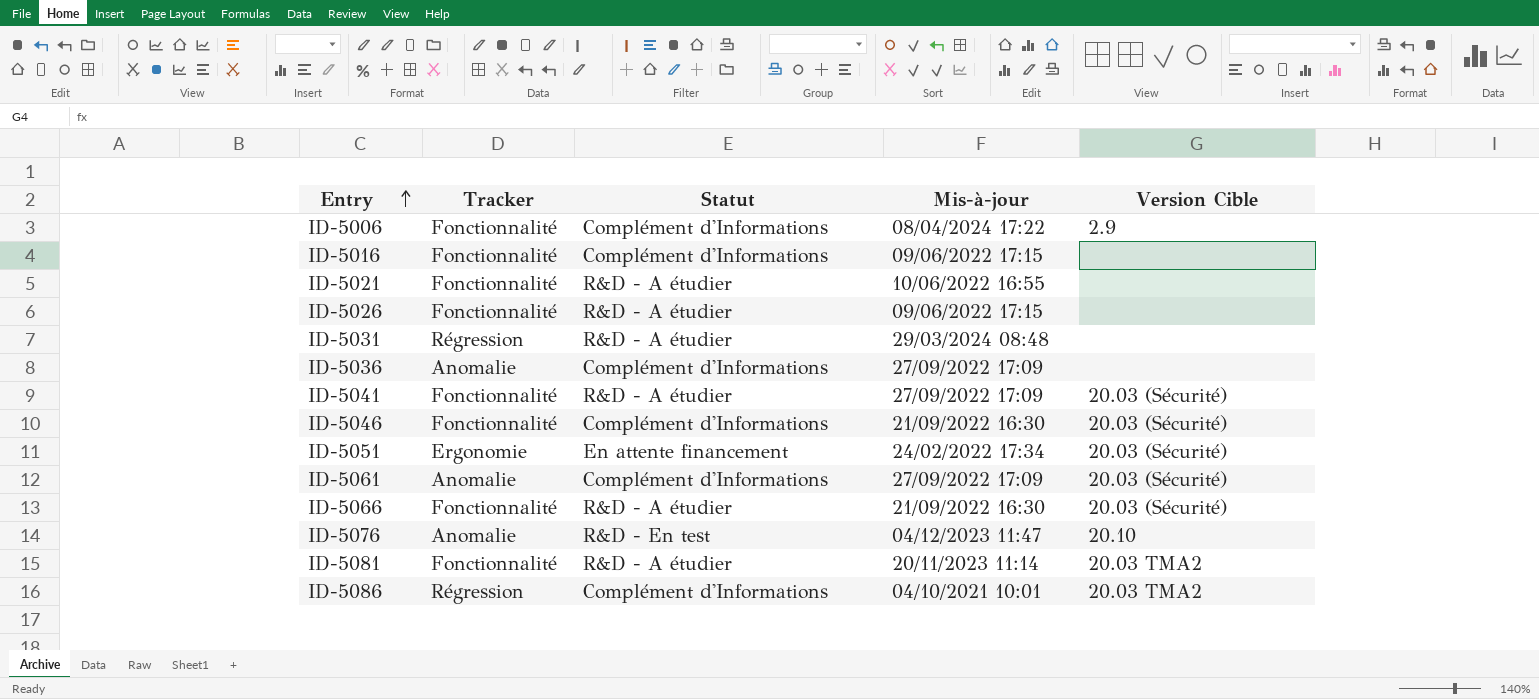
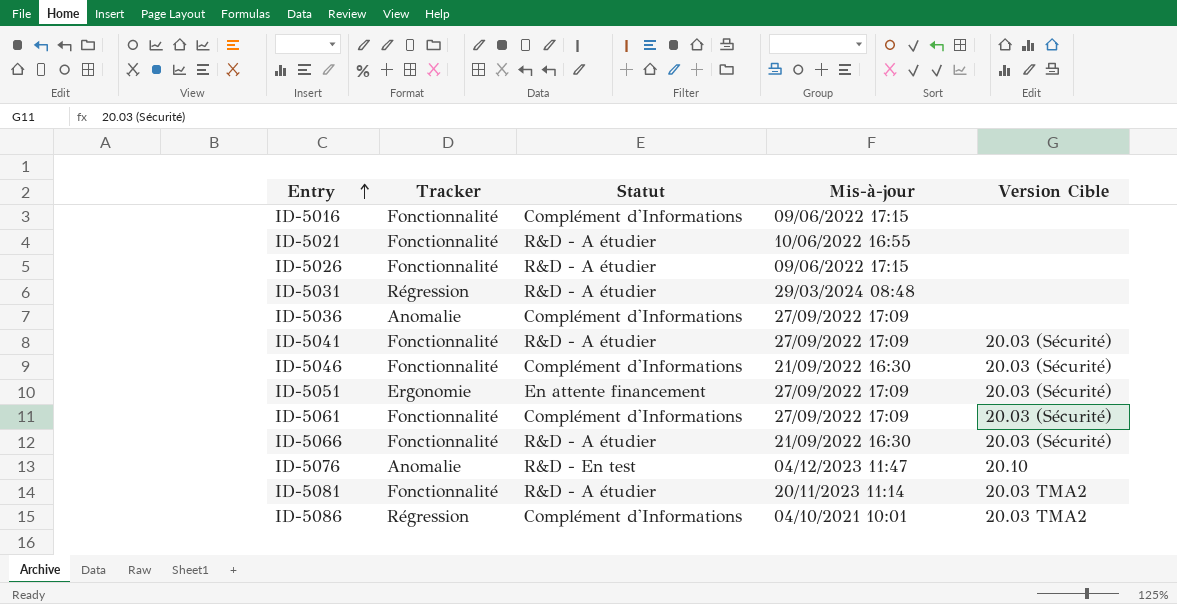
row ID-5006: Fonctionnalité | Complément d'Informations | 08/04/2024 17:22 | 2.9 -> none
ID-5051 | Mis-à-jour: 24/02/2022 17:34 -> 27/09/2022 17:09
ID-5061 | Tracker: Anomalie -> Fonctionnalité

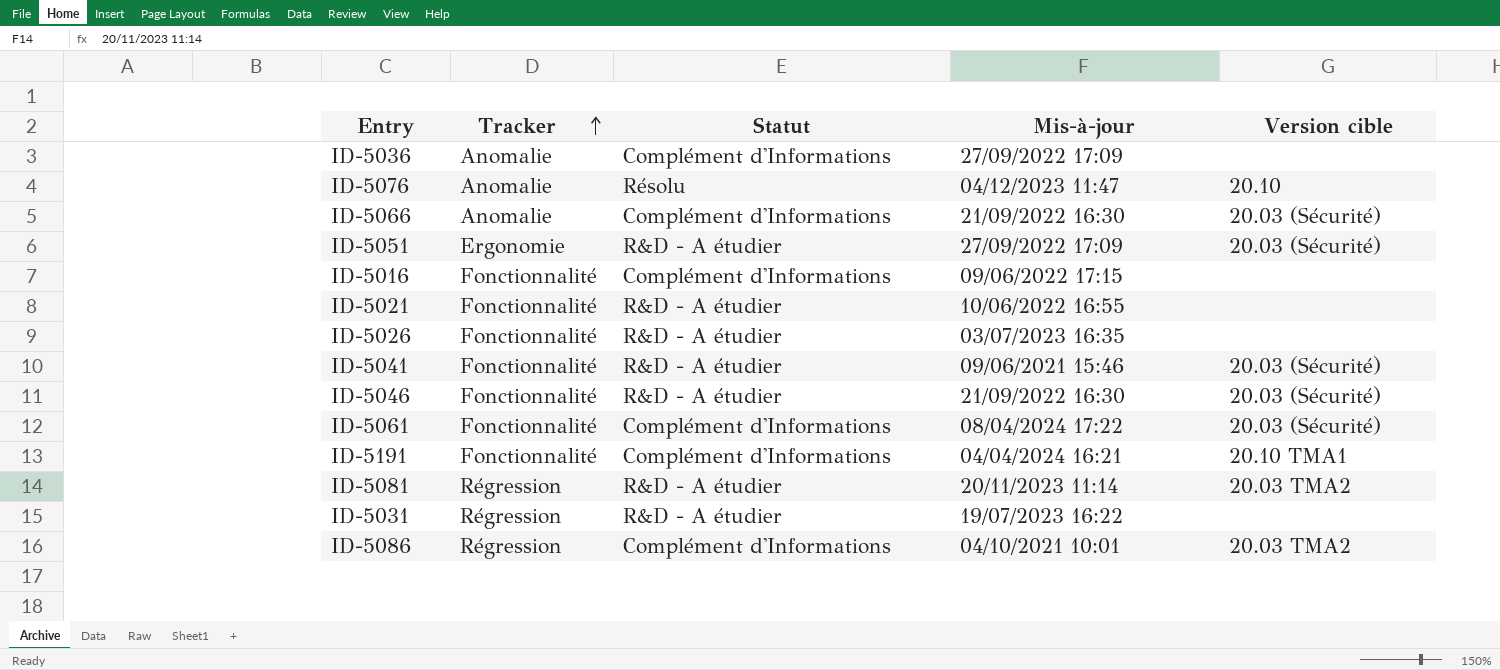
row order: Entry ascending -> Tracker ascending
column name: Version Cible -> Version cible
ID-5076 | Statut: R&D - En test -> Résolu
ID-5066 | Tracker: Fonctionnalité -> Anomalie
ID-5066 | Statut: R&D - A étudier -> Complément d'Informations
ID-5051 | Statut: En attente financement -> R&D - A étudier
ID-5026 | Mis-à-jour: 09/06/2022 17:15 -> 03/07/2023 16:35
ID-5041 | Mis-à-jour: 27/09/2022 17:09 -> 09/06/2021 15:46
ID-5046 | Statut: Complément d'Informations -> R&D - A étudier
ID-5061 | Mis-à-jour: 27/09/2022 17:09 -> 08/04/2024 17:22
row ID-5191: none -> Fonctionnalité | Complément d'Informations | 04/04/2024 16:21 | 20.10 TMA1
ID-5081 | Tracker: Fonctionnalité -> Régression
ID-5031 | Mis-à-jour: 29/03/2024 08:48 -> 19/07/2023 16:22

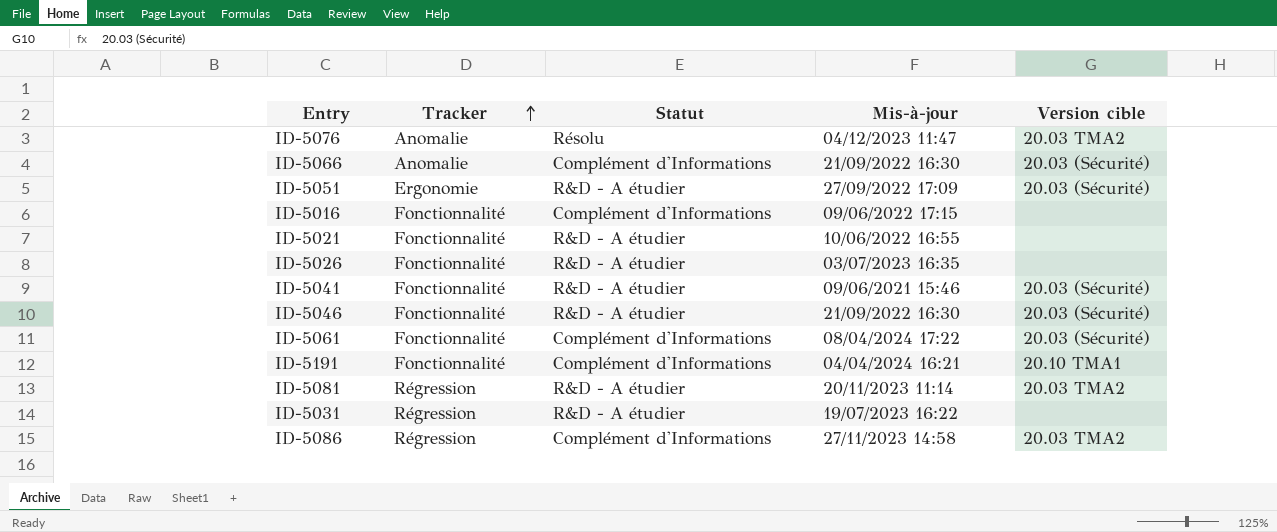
row ID-5036: Anomalie | Complément d'Informations | 27/09/2022 17:09 | none -> none
ID-5076 | Version cible: 20.10 -> 20.03 TMA2
ID-5086 | Mis-à-jour: 04/10/2021 10:01 -> 27/11/2023 14:58

